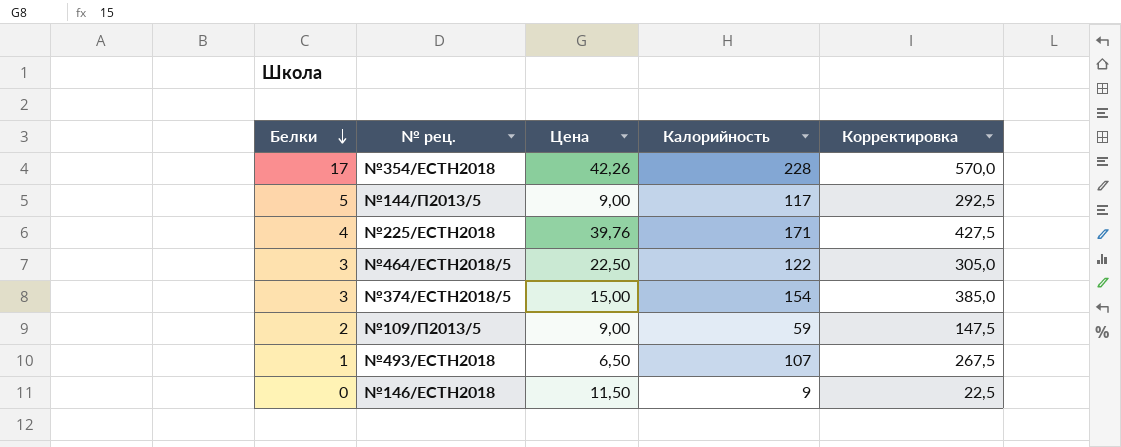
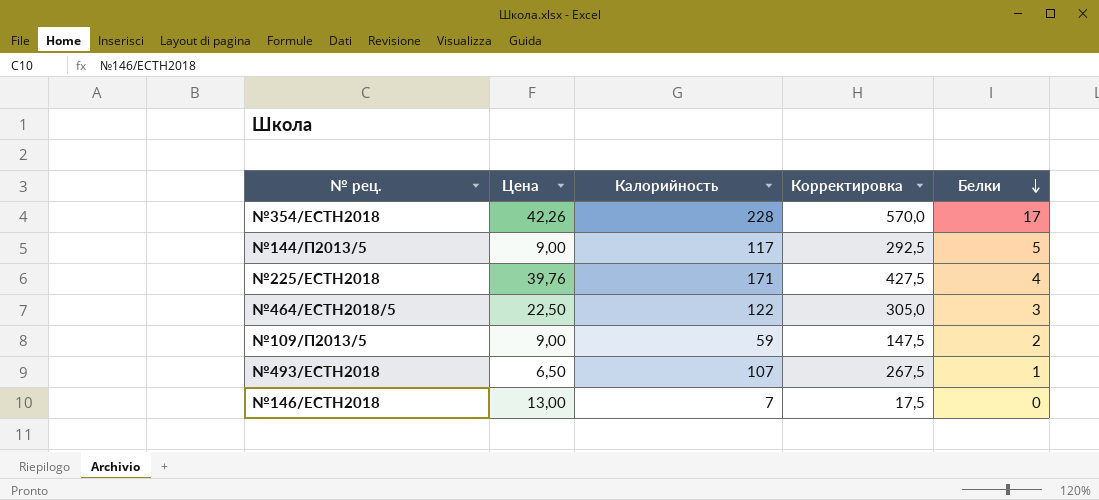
column Белки | position: 1 -> 5
row №374/ЕСТН2018/5: 3 | 15,00 | 154 | 385,0 -> none
№146/ЕСТН2018 | Цена: 11,50 -> 13,00
№146/ЕСТН2018 | Калорийность: 9 -> 7
№146/ЕСТН2018 | Корректировка: 22,5 -> 17,5

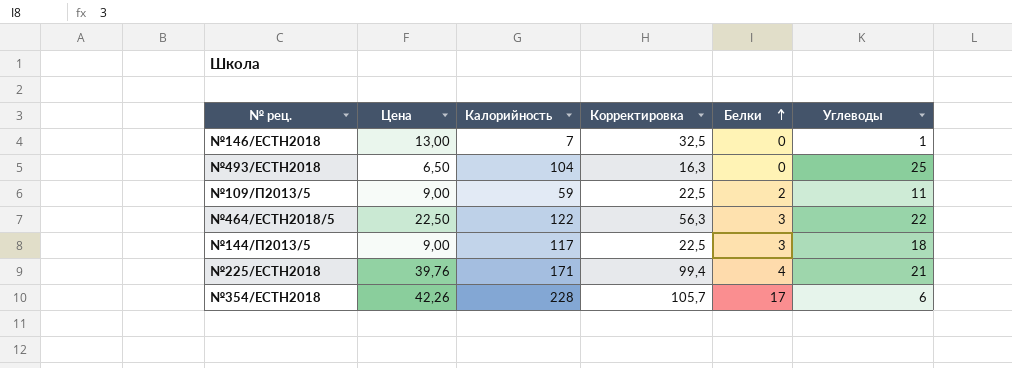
row order: Белки descending -> Белки ascending
column Корректировка | formula: [Калорийность] * 2,5 -> [Цена] * 2,5
column Углеводы | position: none -> 6
№493/ЕСТН2018 | Калорийность: 107 -> 104
№493/ЕСТН2018 | Белки: 1 -> 0
№144/П2013/5 | Белки: 5 -> 3

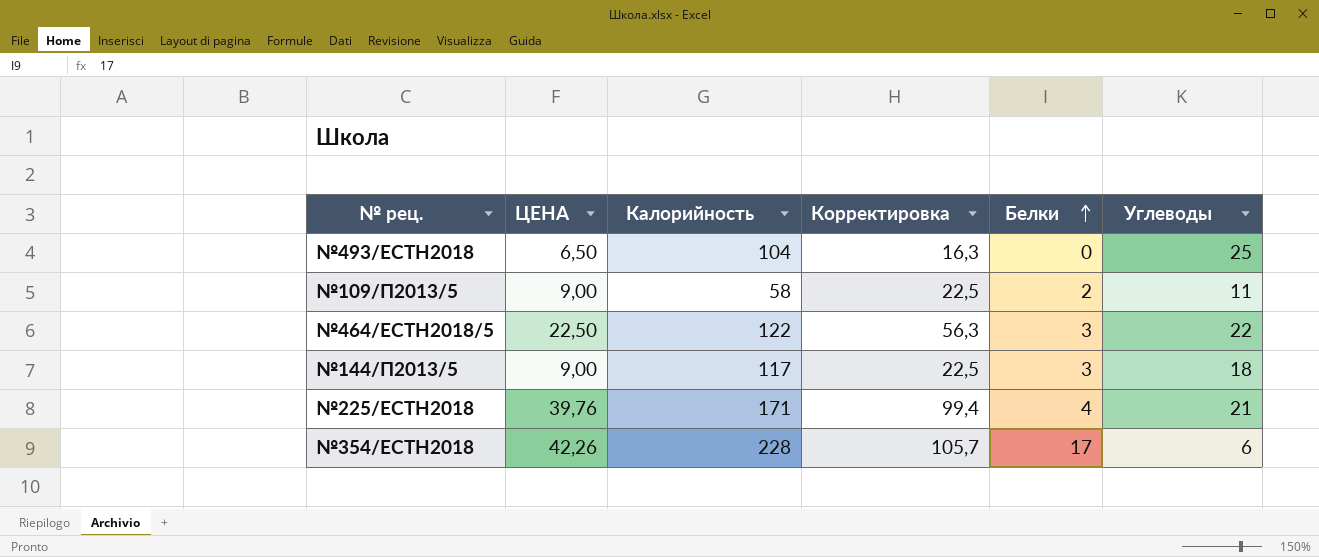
column name: Цена -> ЦЕНА
row №146/ЕСТН2018: 13,00 | 7 | 32,5 | 0 | 1 -> none
№109/П2013/5 | Калорийность: 59 -> 58

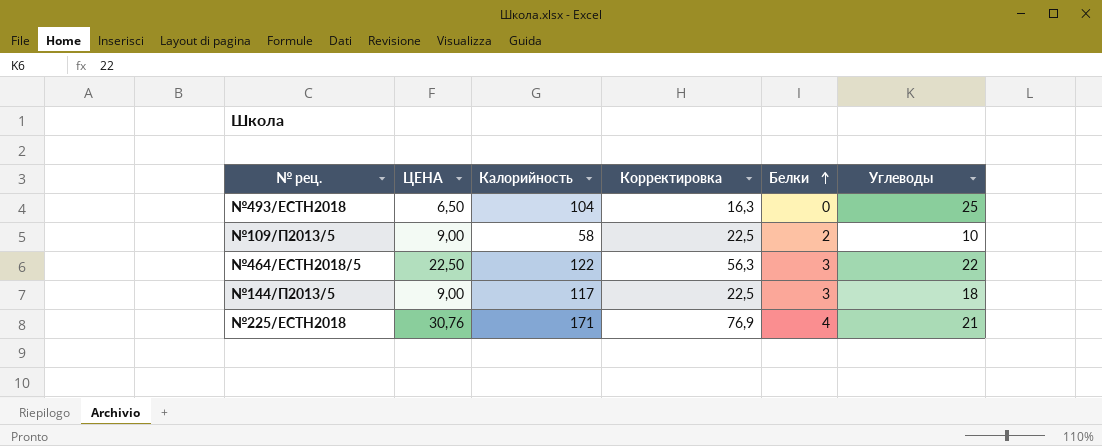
row №354/ЕСТН2018: 42,26 | 228 | 105,7 | 17 | 6 -> none
№109/П2013/5 | Углеводы: 11 -> 10
№225/ЕСТН2018 | ЦЕНА: 39,76 -> 30,76
№225/ЕСТН2018 | Корректировка: 99,4 -> 76,9

